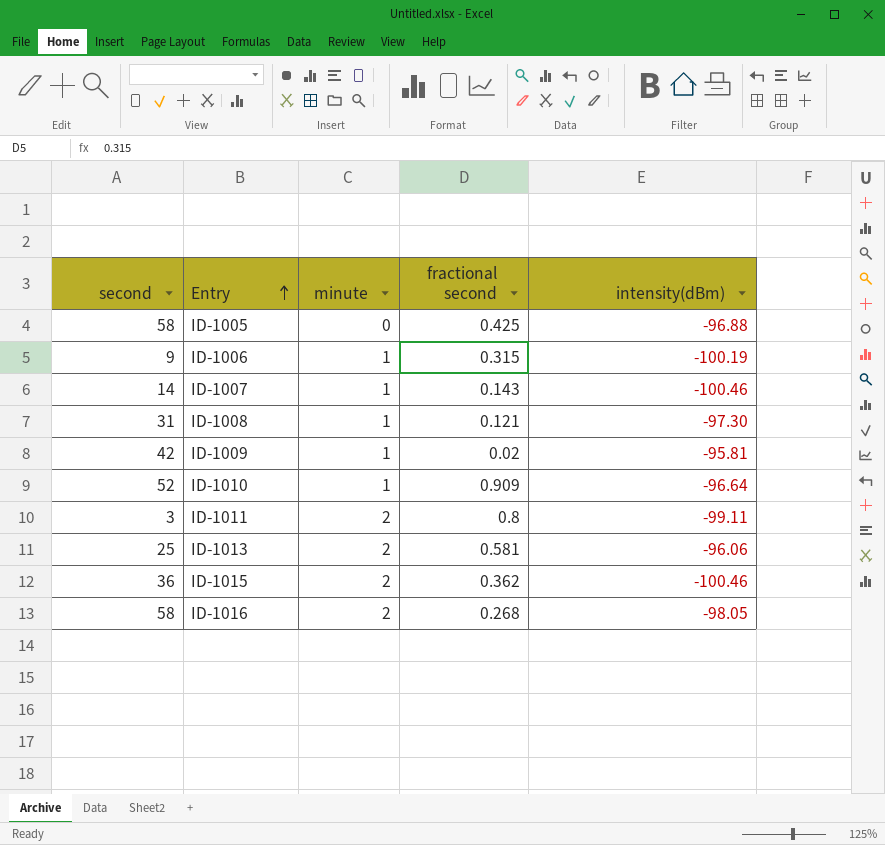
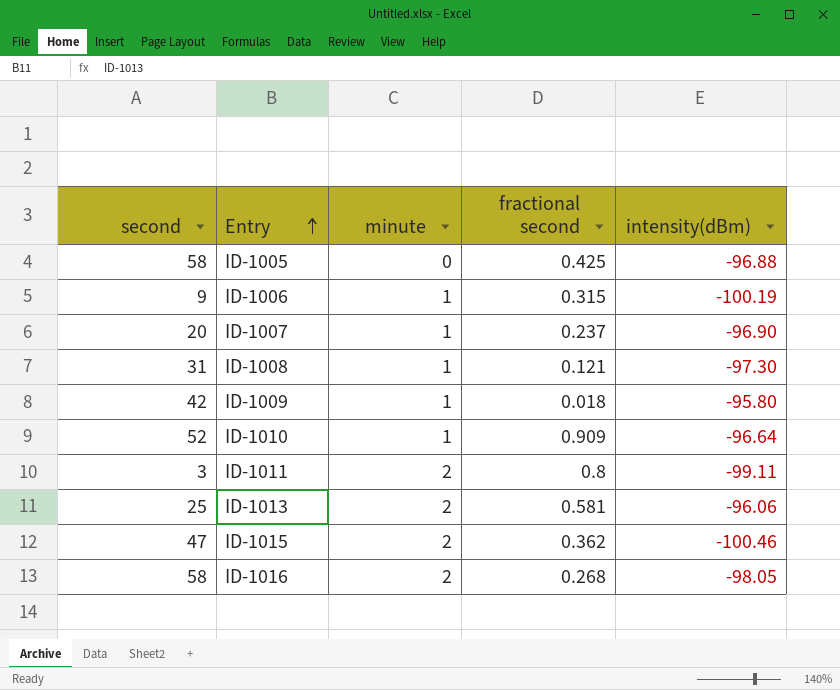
ID-1007 | second: 14 -> 20
ID-1007 | fractional second: 0.143 -> 0.237
ID-1007 | intensity(dBm): -100.46 -> -96.90
ID-1009 | fractional second: 0.02 -> 0.018
ID-1009 | intensity(dBm): -95.81 -> -95.80
ID-1015 | second: 36 -> 47

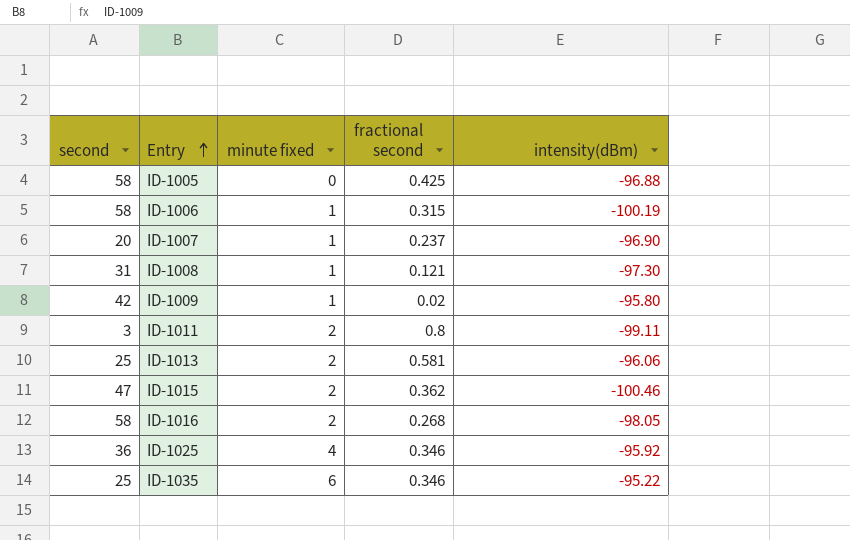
column name: minute -> minute fixed
row ID-1010: 52 | 1 | 0.909 | -96.64 -> none
ID-1006 | second: 9 -> 58
ID-1009 | fractional second: 0.018 -> 0.02
row ID-1025: none -> 36 | 4 | 0.346 | -95.92
row ID-1035: none -> 25 | 6 | 0.346 | -95.22

